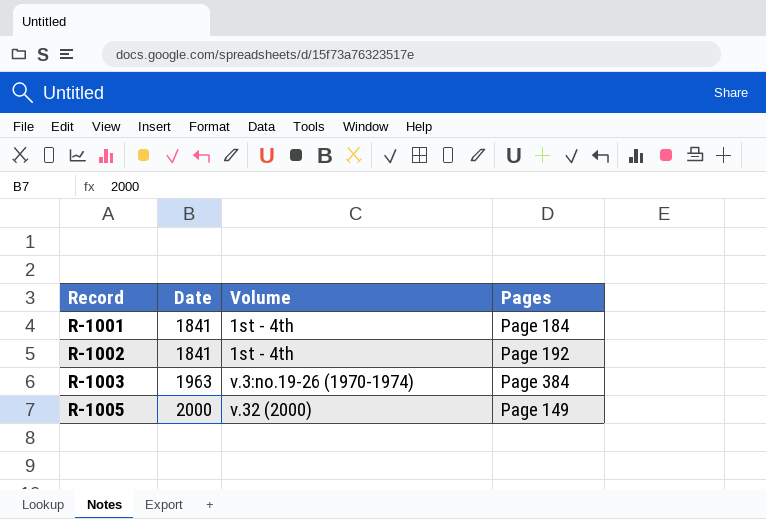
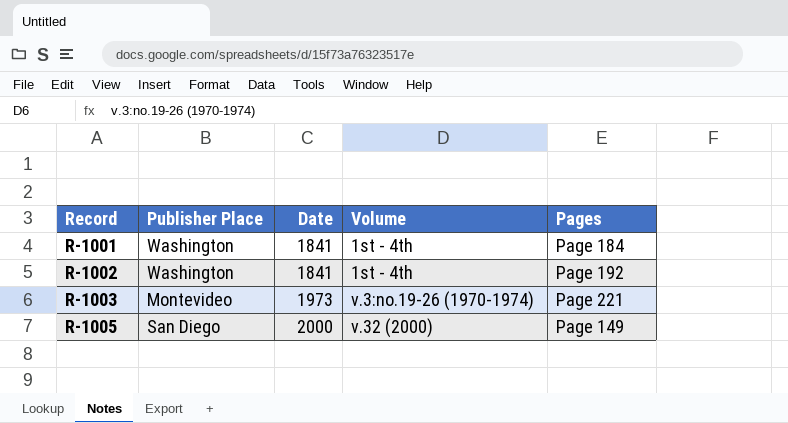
column Publisher Place | position: none -> 2
R-1003 | Date: 1963 -> 1973
R-1003 | Pages: Page 384 -> Page 221

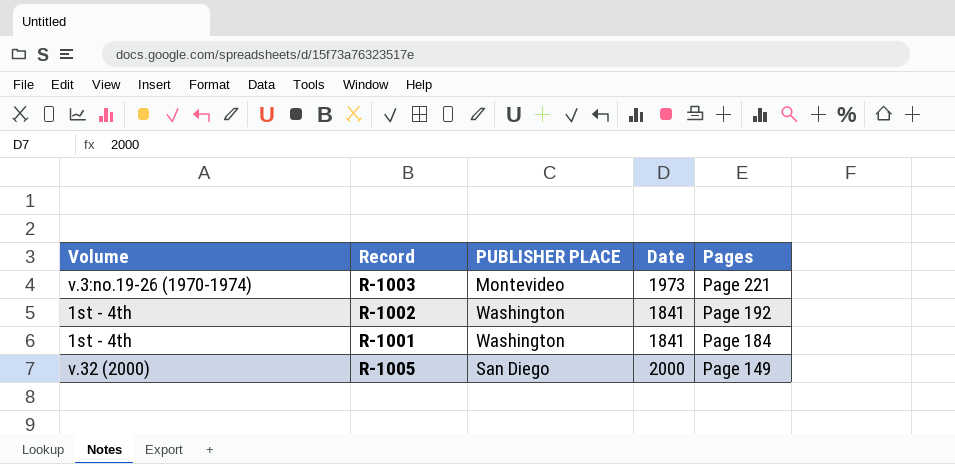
row order: Record ascending -> Pages descending
column Volume | position: 4 -> 1
column name: Publisher Place -> PUBLISHER PLACE

